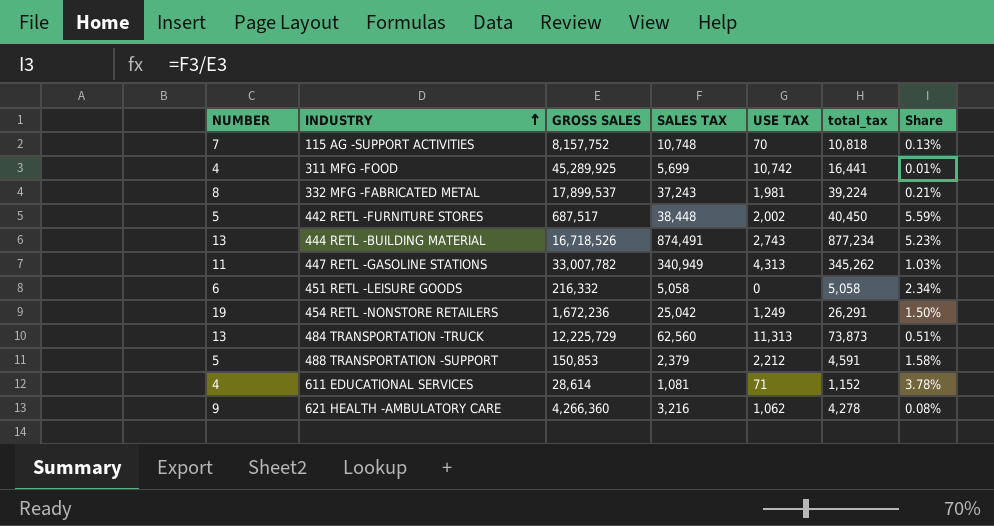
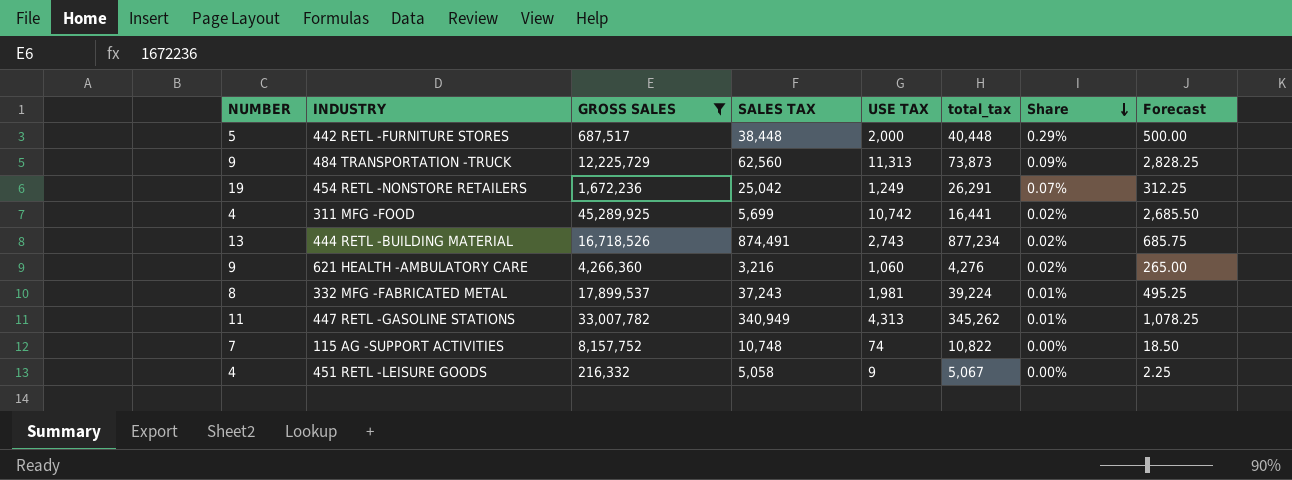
filter: none -> GROSS SALES >= 216,332
row order: INDUSTRY ascending -> Share descending
column Share | formula: [SALES TAX] / [GROSS SALES] -> [USE TAX] / [GROSS SALES]
column Forecast | formula: none -> [USE TAX] * 0.25
442 RETL -FURNITURE STORES | USE TAX: 2,002 -> 2,000
442 RETL -FURNITURE STORES | total_tax: 40,450 -> 40,448
484 TRANSPORTATION -TRUCK | NUMBER: 13 -> 9
621 HEALTH -AMBULATORY CARE | USE TAX: 1,062 -> 1,060
621 HEALTH -AMBULATORY CARE | total_tax: 4,278 -> 4,276
115 AG -SUPPORT ACTIVITIES | USE TAX: 70 -> 74
115 AG -SUPPORT ACTIVITIES | total_tax: 10,818 -> 10,822
451 RETL -LEISURE GOODS | NUMBER: 6 -> 4
451 RETL -LEISURE GOODS | USE TAX: 0 -> 9
451 RETL -LEISURE GOODS | total_tax: 5,058 -> 5,067

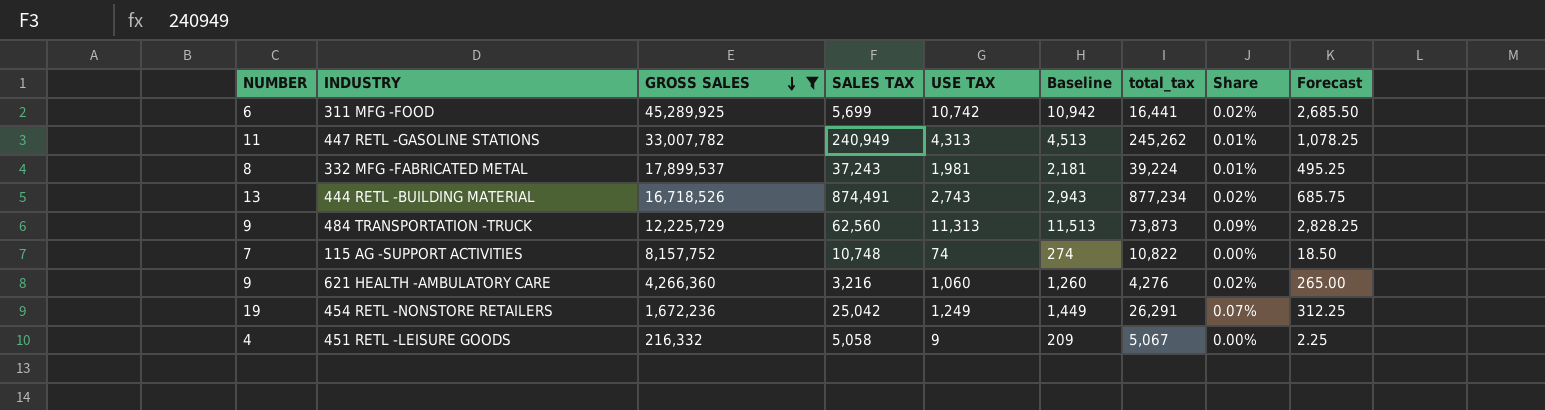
row order: Share descending -> GROSS SALES descending
column Baseline | formula: none -> [USE TAX] + 200
row 442 RETL -FURNITURE STORES: 5 | 687,517 | 38,448 | 2,000 | 40,448 | 0.29% | 500.00 -> none
311 MFG -FOOD | NUMBER: 4 -> 6
447 RETL -GASOLINE STATIONS | SALES TAX: 340,949 -> 240,949
447 RETL -GASOLINE STATIONS | total_tax: 345,262 -> 245,262

